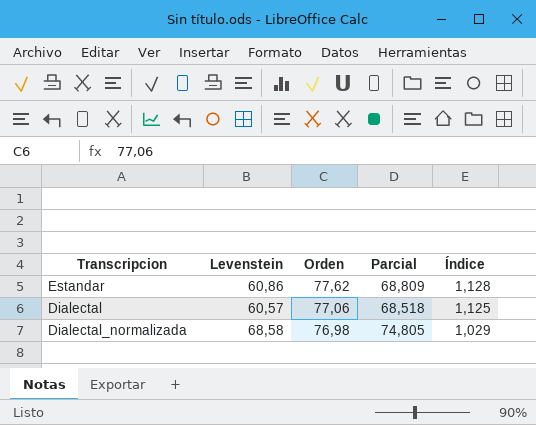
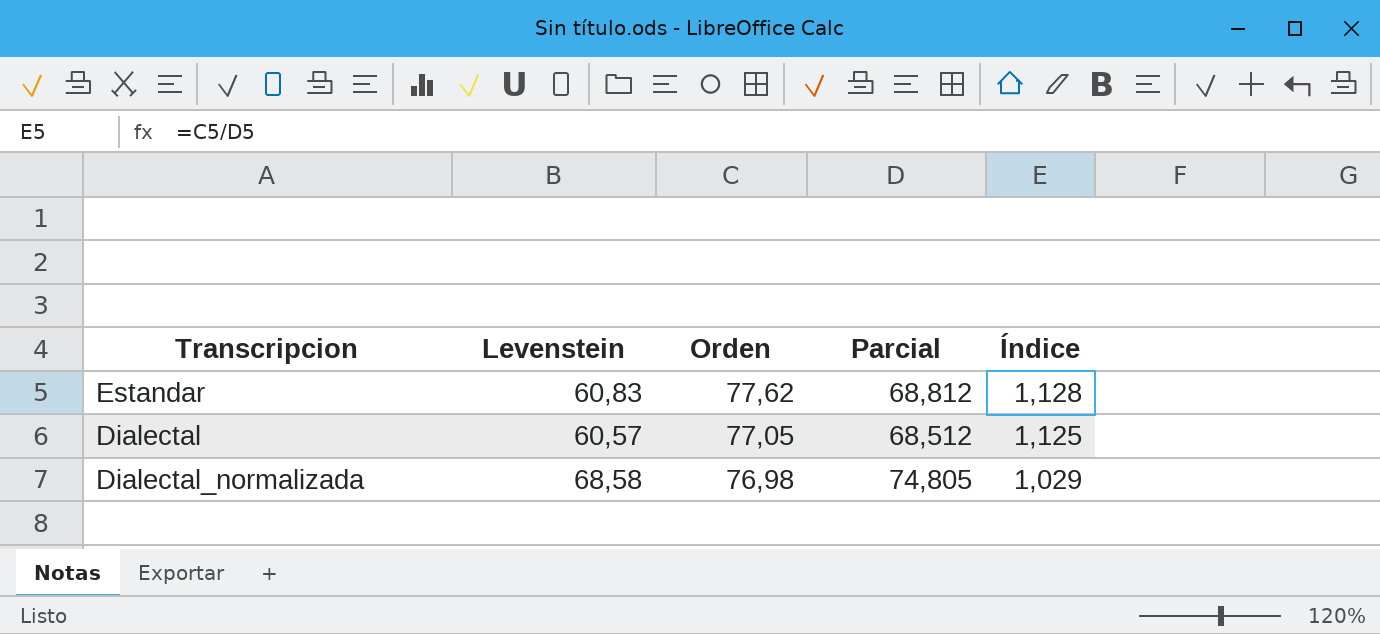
Estandar | Levenstein: 60,86 -> 60,83
Estandar | Parcial: 68,809 -> 68,812
Dialectal | Orden: 77,06 -> 77,05
Dialectal | Parcial: 68,518 -> 68,512

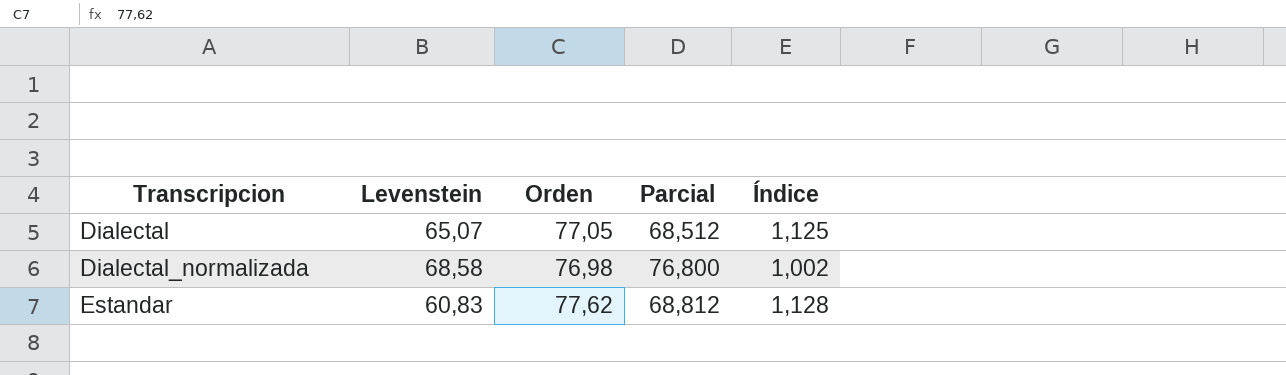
row order: Orden descending -> Transcripcion ascending
Dialectal | Levenstein: 60,57 -> 65,07
Dialectal_normalizada | Parcial: 74,805 -> 76,800
Dialectal_normalizada | Índice: 1,029 -> 1,002

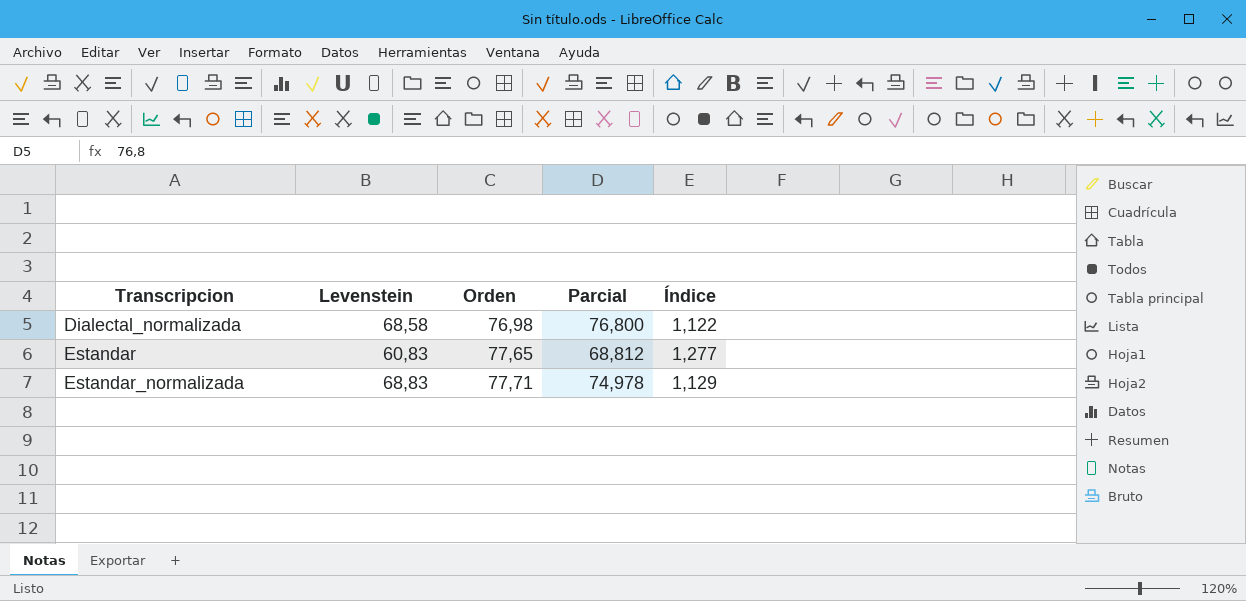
column Índice | formula: [Orden] / [Parcial] -> [Orden] / [Levenstein]
row Dialectal: 65,07 | 77,05 | 68,512 | 1,125 -> none
Estandar | Orden: 77,62 -> 77,65
row Estandar_normalizada: none -> 68,83 | 77,71 | 74,978 | 1,129

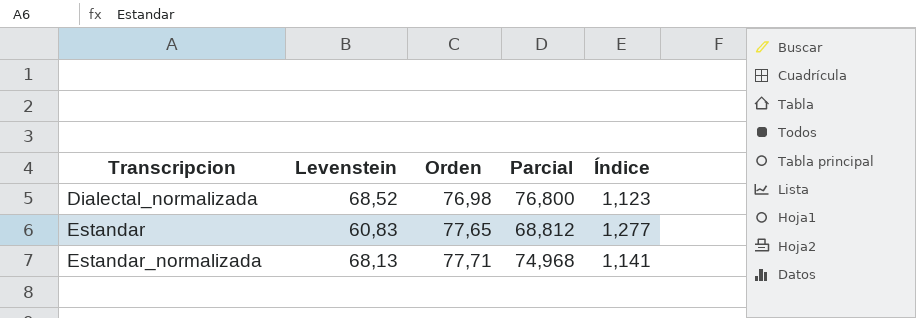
Dialectal_normalizada | Levenstein: 68,58 -> 68,52
Dialectal_normalizada | Índice: 1,122 -> 1,123
Estandar_normalizada | Levenstein: 68,83 -> 68,13
Estandar_normalizada | Parcial: 74,978 -> 74,968
Estandar_normalizada | Índice: 1,129 -> 1,141

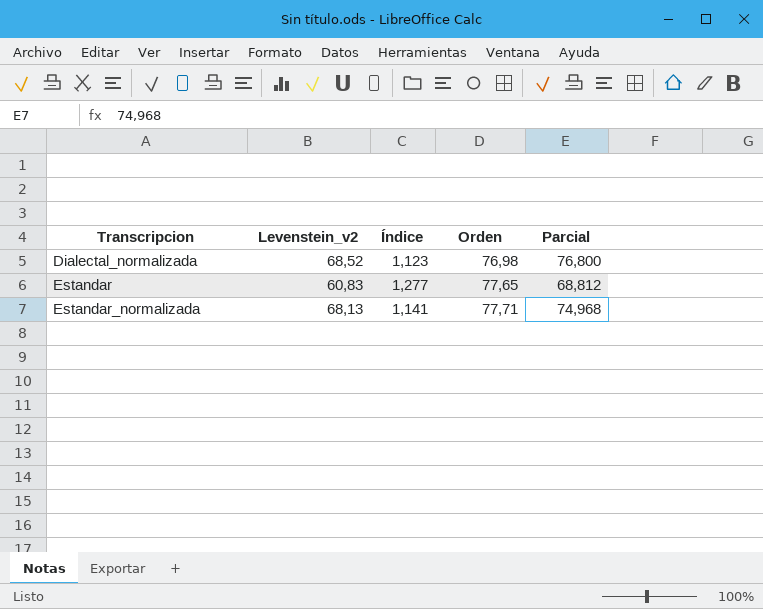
column name: Levenstein -> Levenstein_v2
column Índice | position: 5 -> 3

